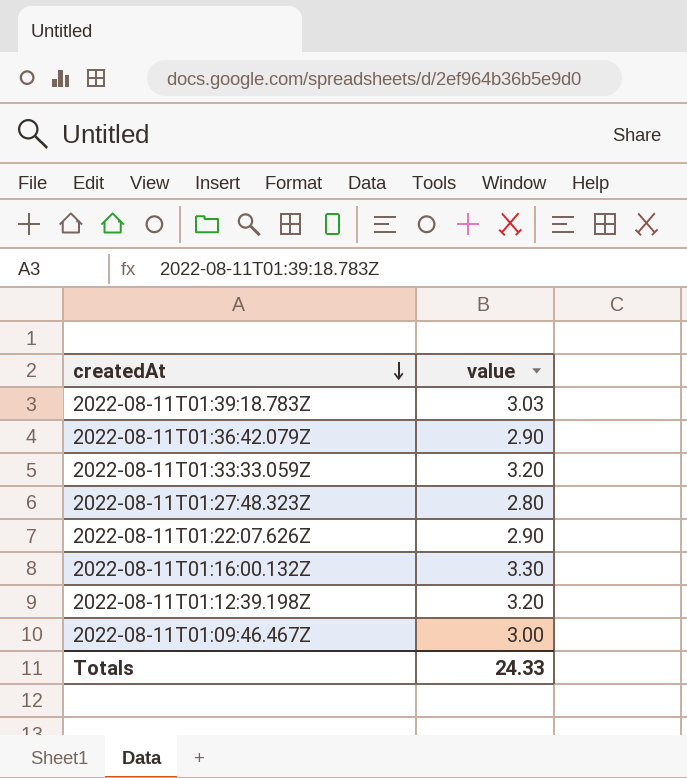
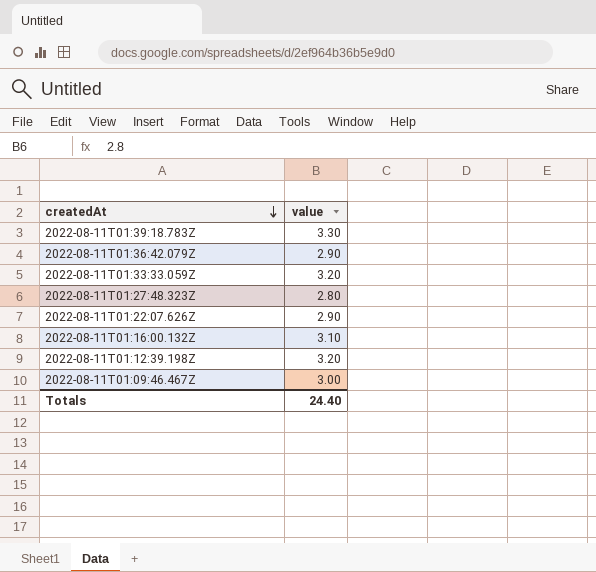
2022-08-11T01:39:18.783Z | value: 3.03 -> 3.30
2022-08-11T01:16:00.132Z | value: 3.30 -> 3.10
Totals | value: 24.33 -> 24.40

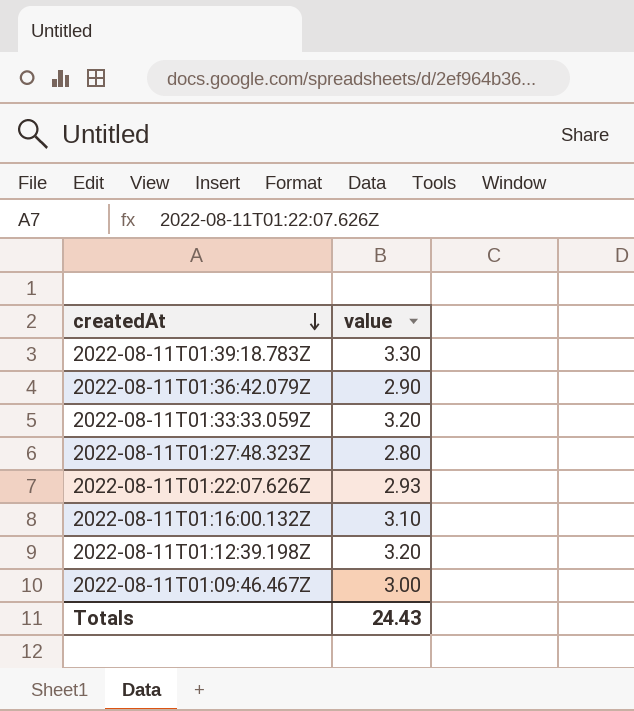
2022-08-11T01:22:07.626Z | value: 2.90 -> 2.93
Totals | value: 24.40 -> 24.43

